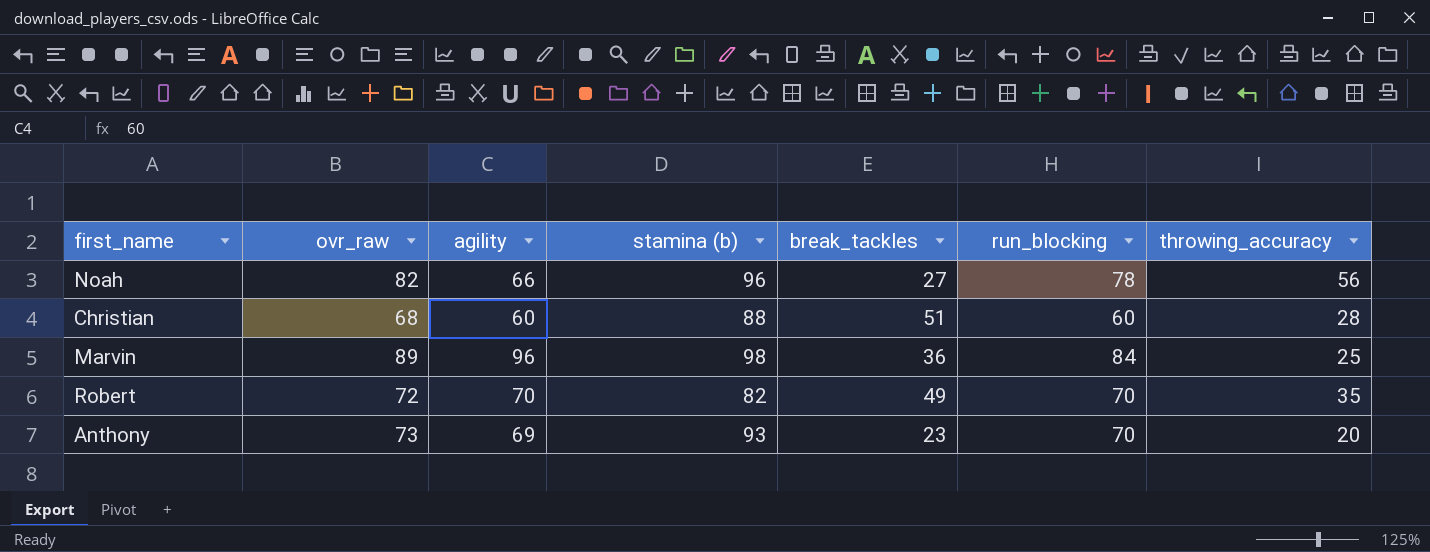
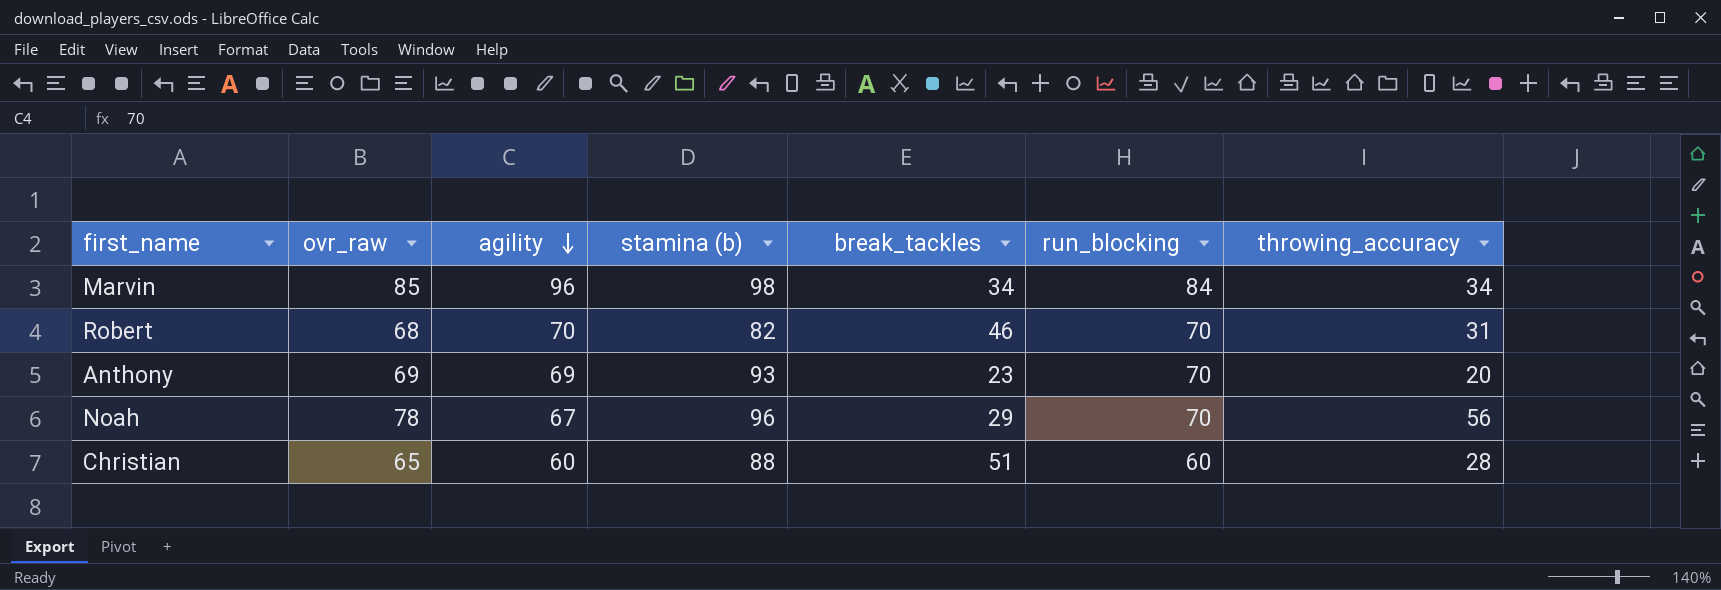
row order: none -> agility descending
Marvin | ovr_raw: 89 -> 85
Marvin | break_tackles: 36 -> 34
Marvin | throwing_accuracy: 25 -> 34
Robert | ovr_raw: 72 -> 68
Robert | break_tackles: 49 -> 46
Robert | throwing_accuracy: 35 -> 31
Anthony | ovr_raw: 73 -> 69
Noah | ovr_raw: 82 -> 78
Noah | agility: 66 -> 67
Noah | break_tackles: 27 -> 29
Noah | run_blocking: 78 -> 70
Christian | ovr_raw: 68 -> 65

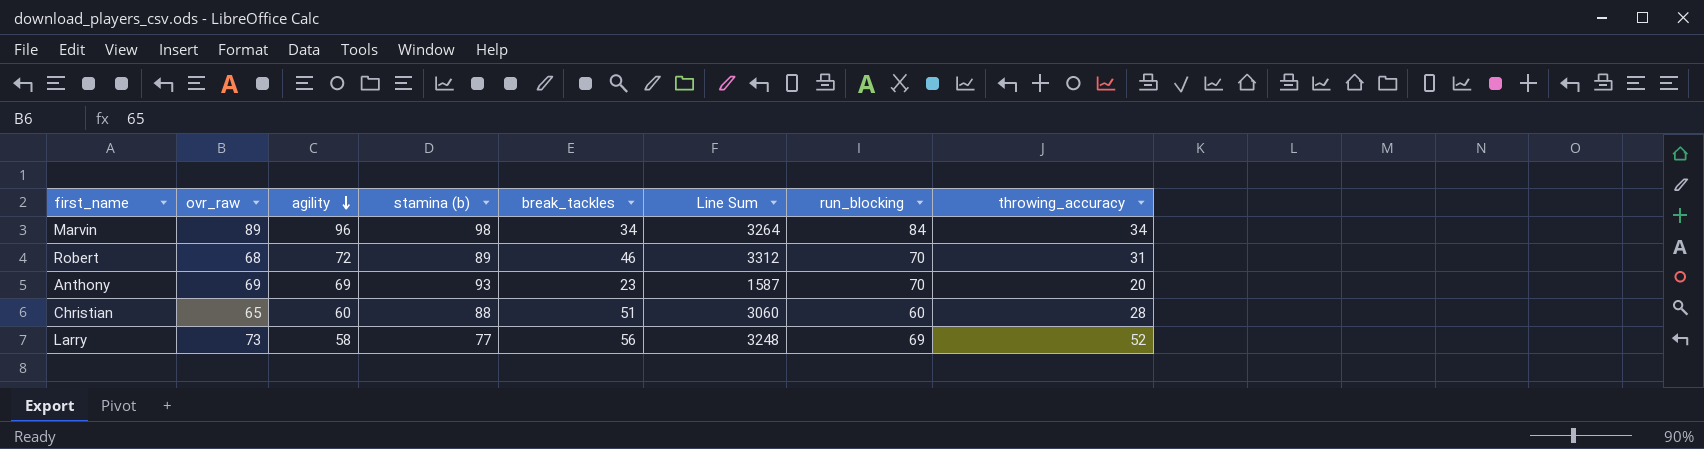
column Line Sum | formula: none -> [agility] * [break_tackles]
row Noah: 78 | 67 | 96 | 29 | 70 | 56 -> none
Marvin | ovr_raw: 85 -> 89
Robert | agility: 70 -> 72
Robert | stamina (b): 82 -> 89
row Larry: none -> 73 | 58 | 77 | 56 | 3248 | 69 | 52

